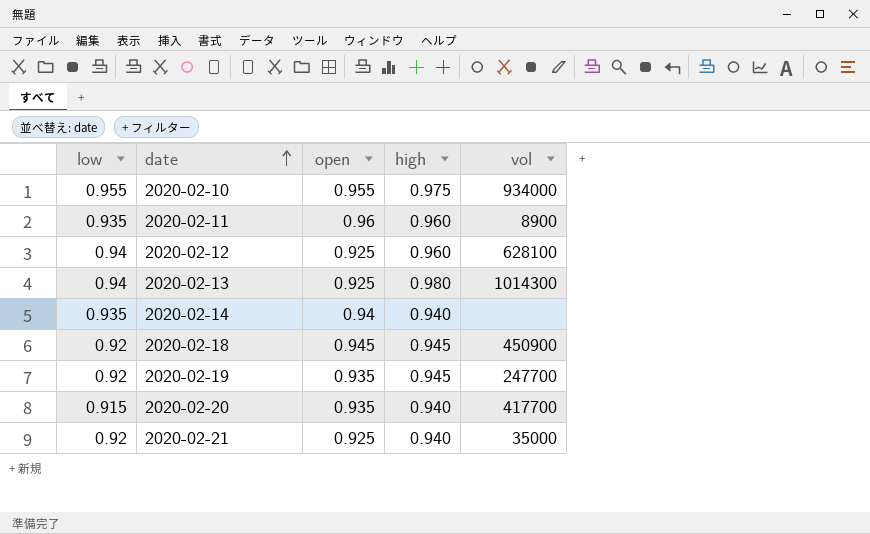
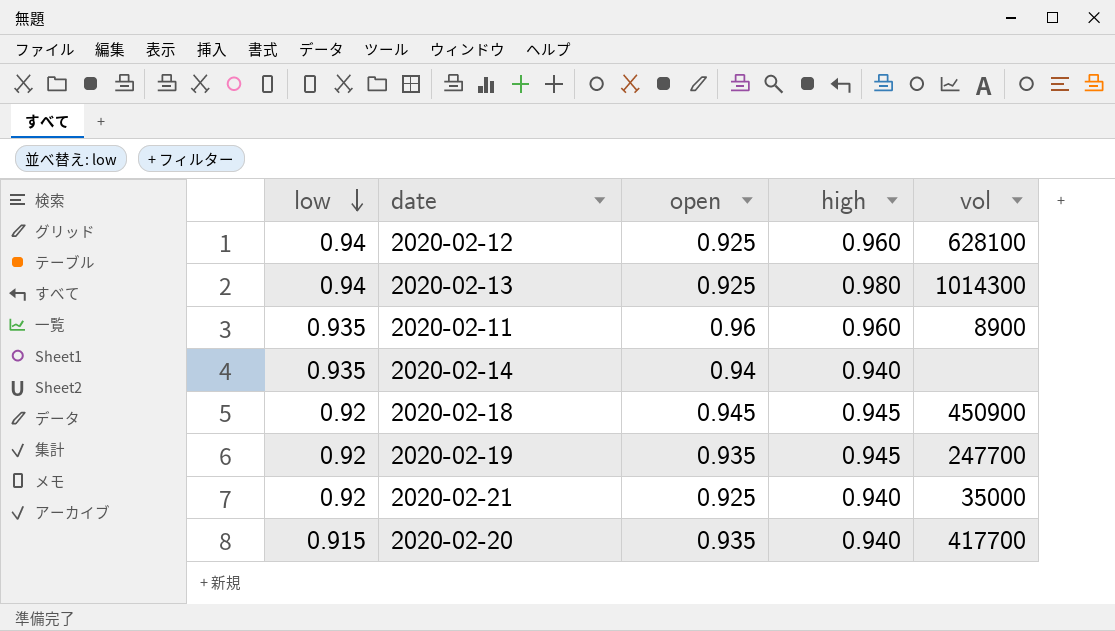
row order: date ascending -> low descending
row 2020-02-10: 0.955 | 0.955 | 0.975 | 934000 -> none

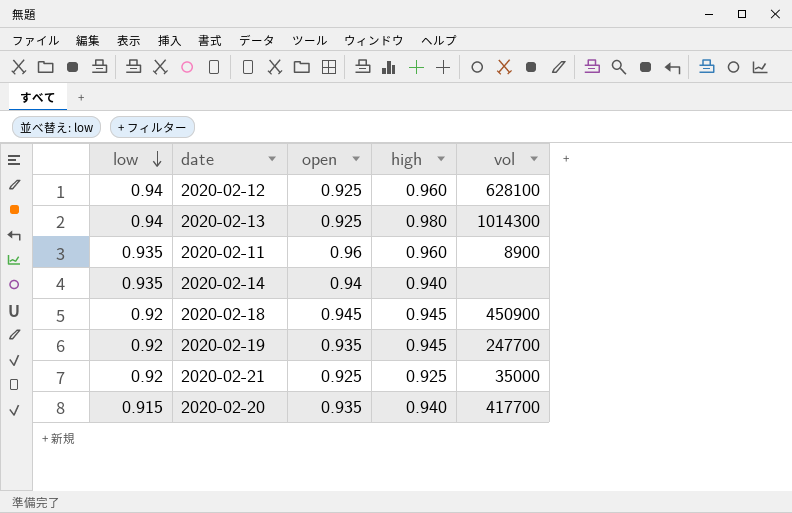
2020-02-21 | high: 0.940 -> 0.925

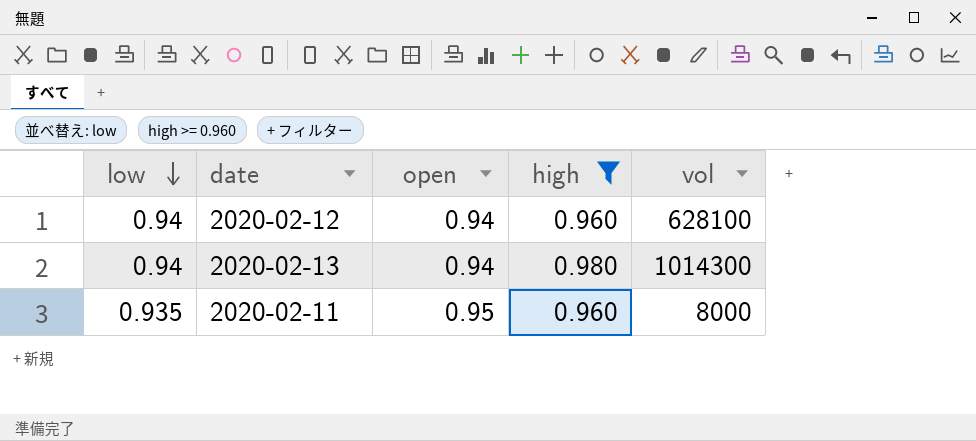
filter: none -> high >= 0.960
2020-02-12 | open: 0.925 -> 0.94
2020-02-13 | open: 0.925 -> 0.94
2020-02-11 | open: 0.96 -> 0.95
2020-02-11 | vol: 8900 -> 8000

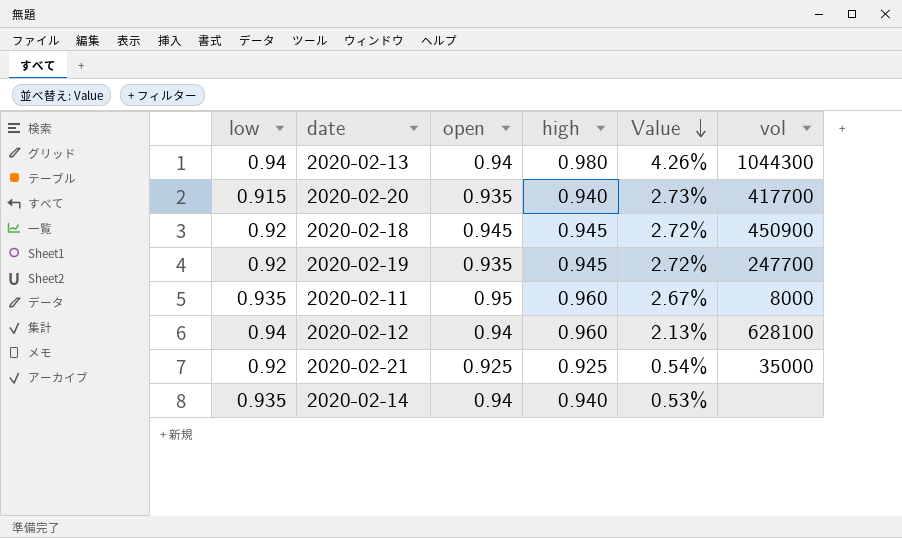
filter: high >= 0.960 -> none
row order: low descending -> Value descending
column Value | formula: none -> ([high] - [low]) / [low]
2020-02-13 | vol: 1014300 -> 1044300

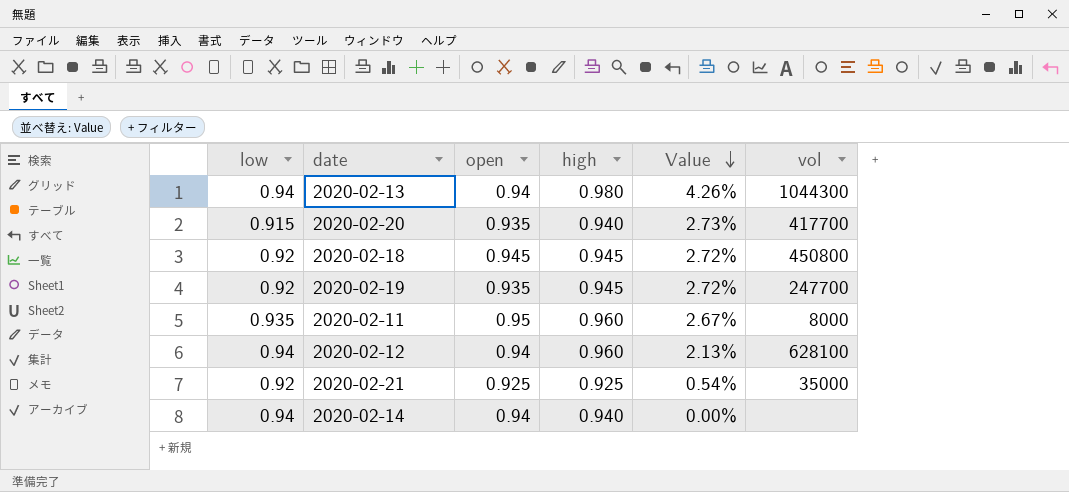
2020-02-18 | vol: 450900 -> 450800
2020-02-14 | low: 0.935 -> 0.94
2020-02-14 | Value: 0.53% -> 0.00%

